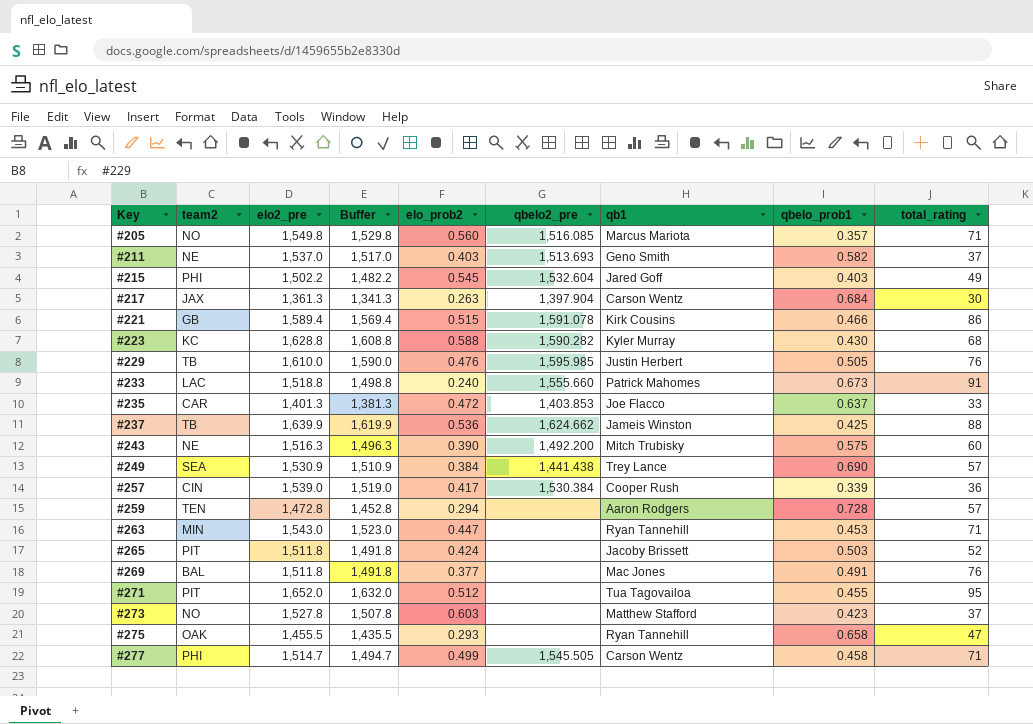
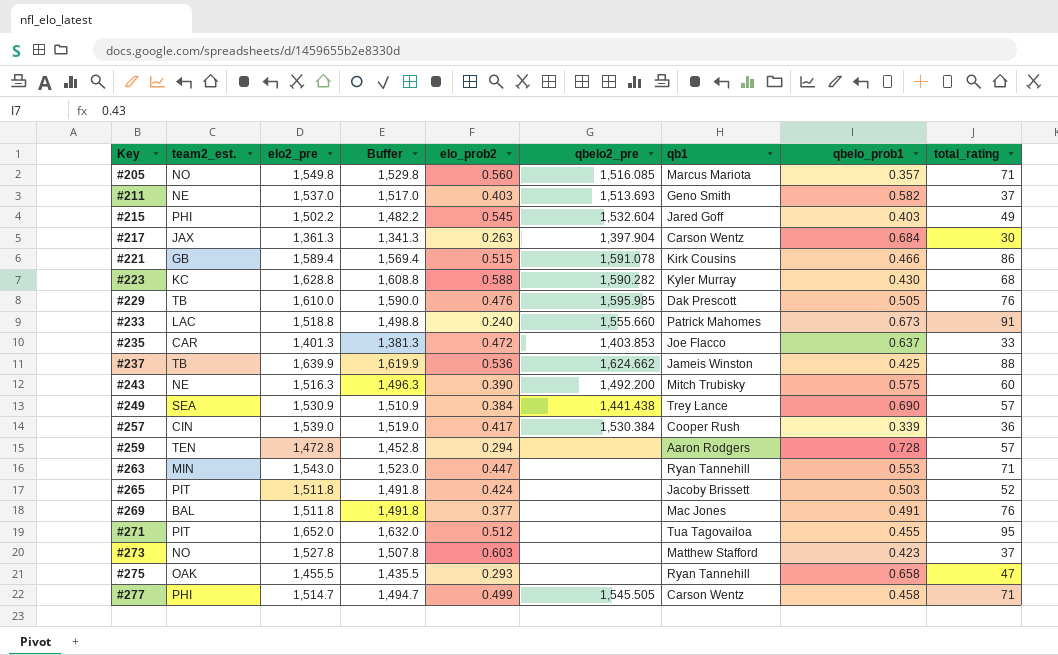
column name: team2 -> team2_est.
#229 | qb1: Justin Herbert -> Dak Prescott
#263 | qbelo_prob1: 0.453 -> 0.553

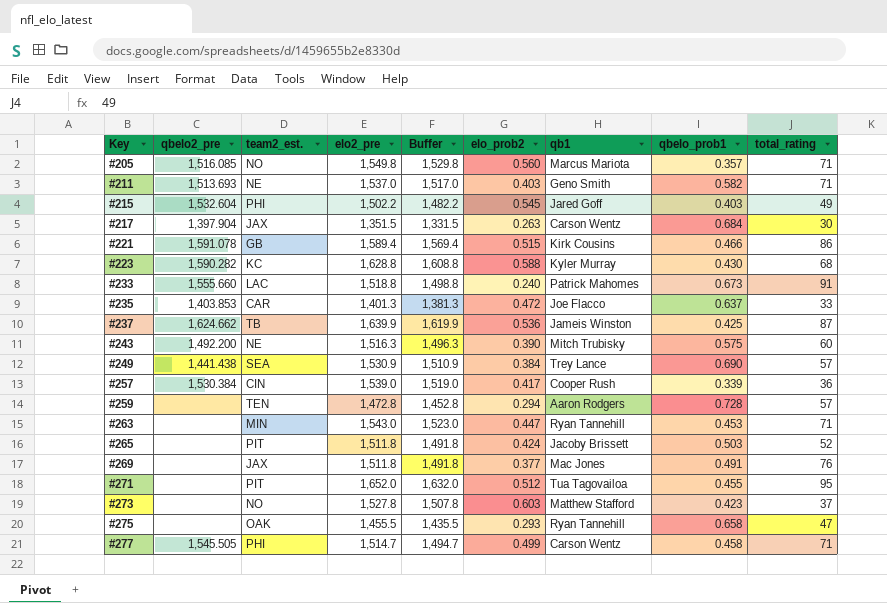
column qbelo2_pre | position: 6 -> 2
row #229: TB | 1,610.0 | 1,590.0 | 0.476 | 1,595.985 | Dak Prescott | 0.505 | 76 -> none
#211 | total_rating: 37 -> 71
#217 | elo2_pre: 1,361.3 -> 1,351.5
#217 | Buffer: 1,341.3 -> 1,331.5
#237 | total_rating: 88 -> 87
#263 | qbelo_prob1: 0.553 -> 0.453
#269 | team2_est.: BAL -> JAX

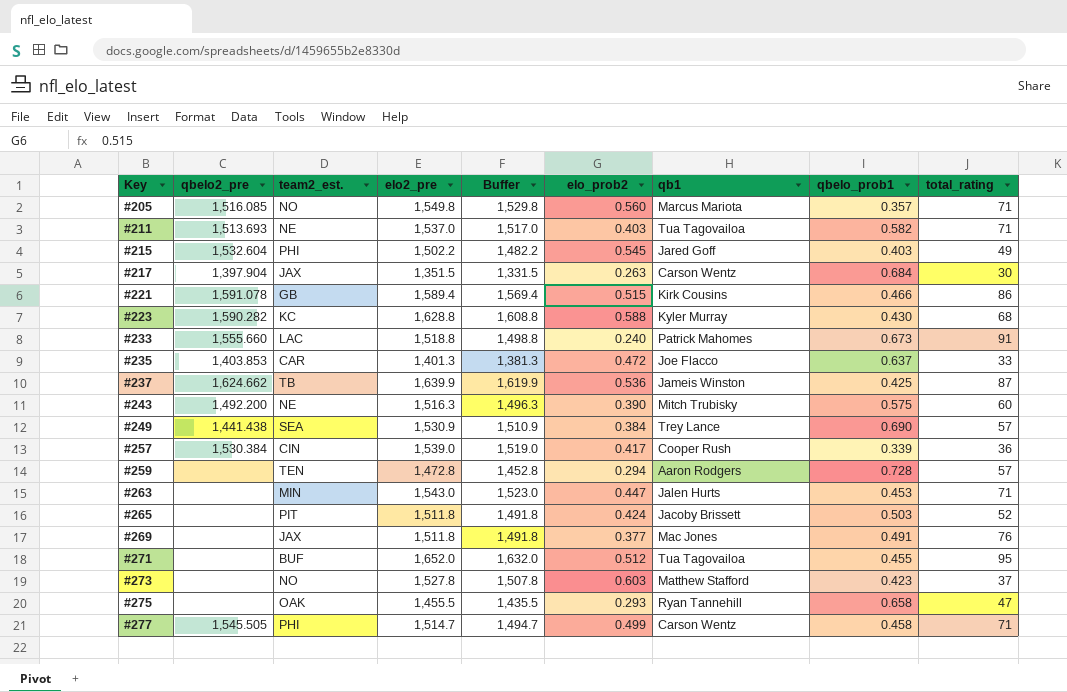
#211 | qb1: Geno Smith -> Tua Tagovailoa
#263 | qb1: Ryan Tannehill -> Jalen Hurts
#271 | team2_est.: PIT -> BUF

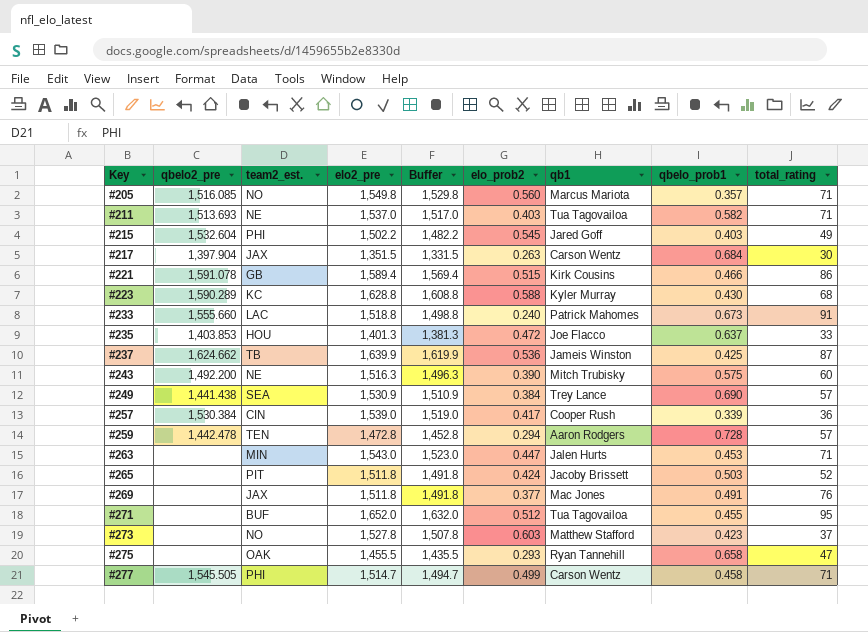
#223 | qbelo2_pre: 1,590.282 -> 1,590.289
#235 | team2_est.: CAR -> HOU
#259 | qbelo2_pre: none -> 1,442.478

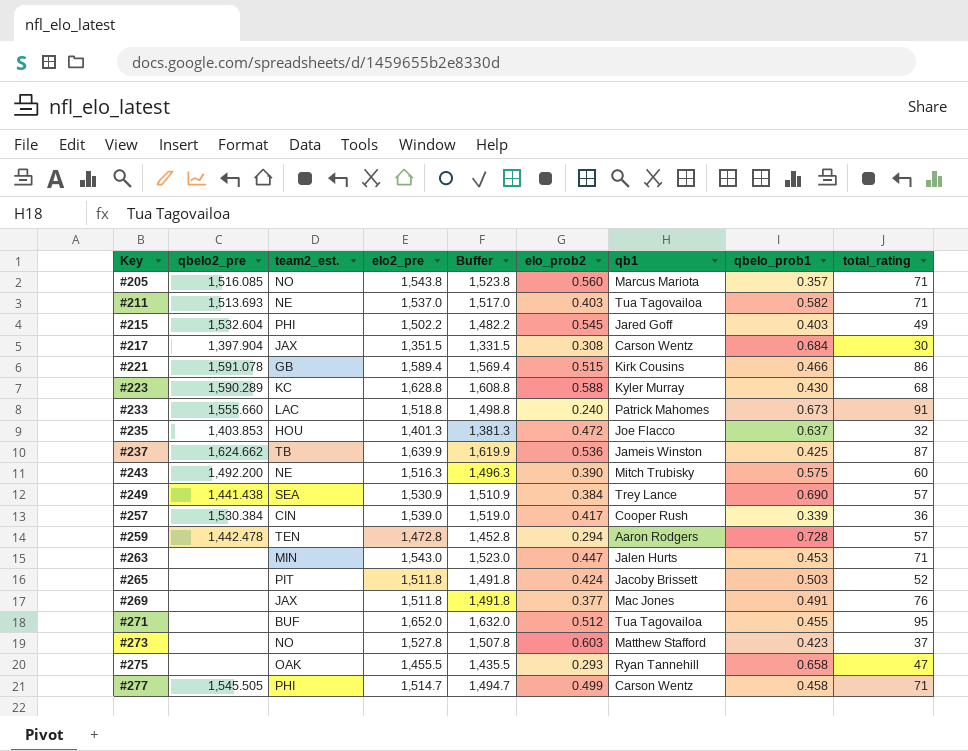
#205 | elo2_pre: 1,549.8 -> 1,543.8
#205 | Buffer: 1,529.8 -> 1,523.8
#217 | elo_prob2: 0.263 -> 0.308
#235 | total_rating: 33 -> 32

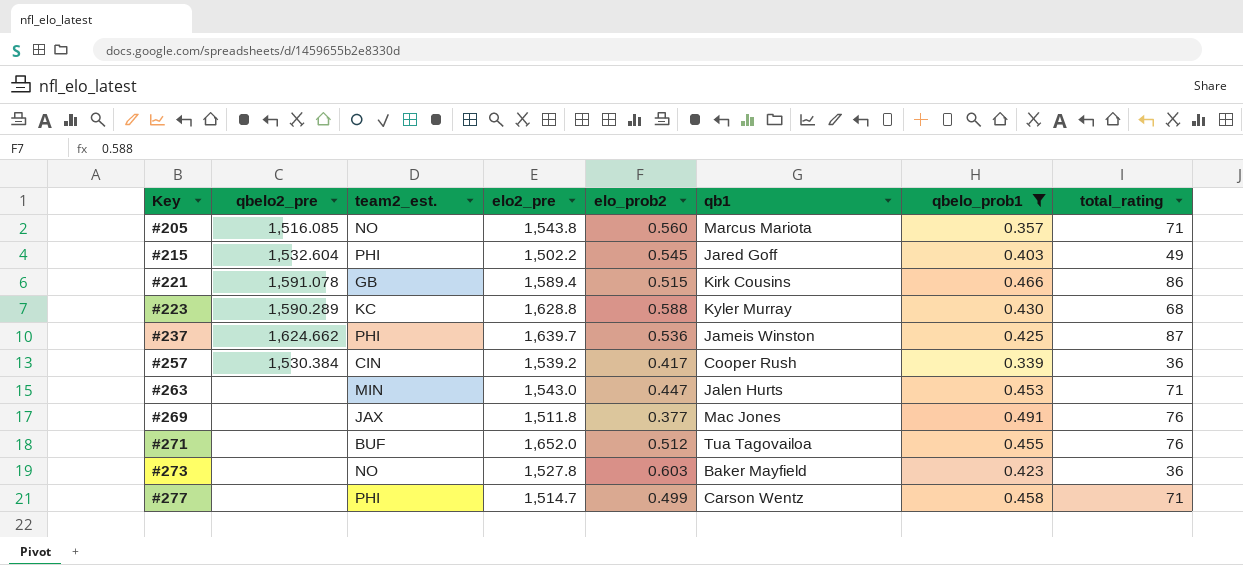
filter: none -> qbelo_prob1 <= 0.491
column Buffer | formula: [elo2_pre] - 20 -> none
#237 | team2_est.: TB -> PHI
#237 | elo2_pre: 1,639.9 -> 1,639.7
#257 | elo2_pre: 1,539.0 -> 1,539.2
#271 | total_rating: 95 -> 76
#273 | qb1: Matthew Stafford -> Baker Mayfield
#273 | total_rating: 37 -> 36
#277 | qbelo2_pre: 1,545.505 -> none

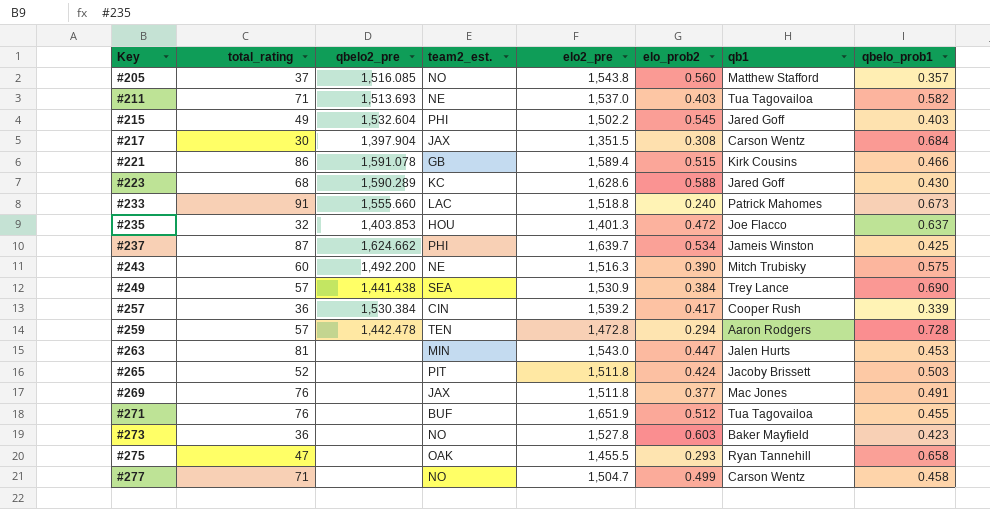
filter: qbelo_prob1 <= 0.491 -> none
column total_rating | position: 8 -> 2
#205 | total_rating: 71 -> 37
#205 | qb1: Marcus Mariota -> Matthew Stafford
#223 | elo2_pre: 1,628.8 -> 1,628.6
#223 | qb1: Kyler Murray -> Jared Goff
#237 | elo_prob2: 0.536 -> 0.534
#263 | total_rating: 71 -> 81
#271 | elo2_pre: 1,652.0 -> 1,651.9
#277 | team2_est.: PHI -> NO
#277 | elo2_pre: 1,514.7 -> 1,504.7

